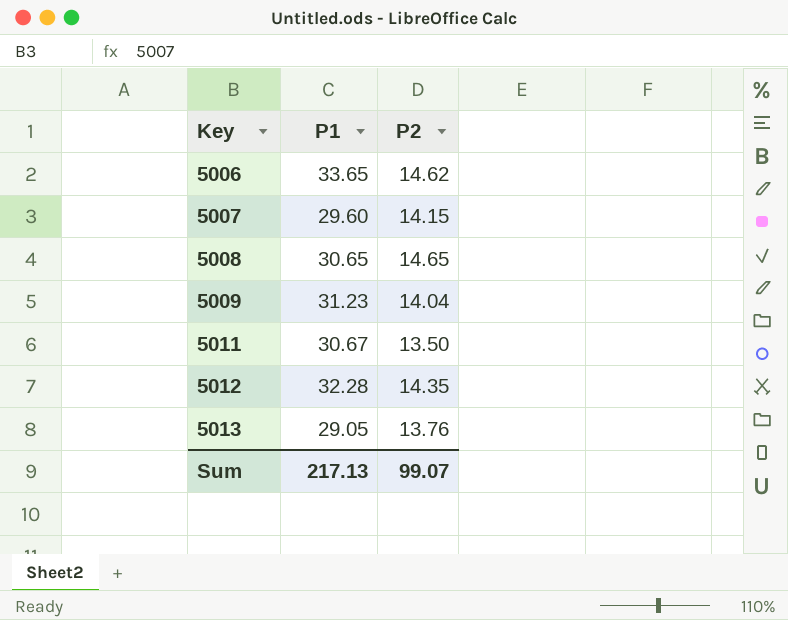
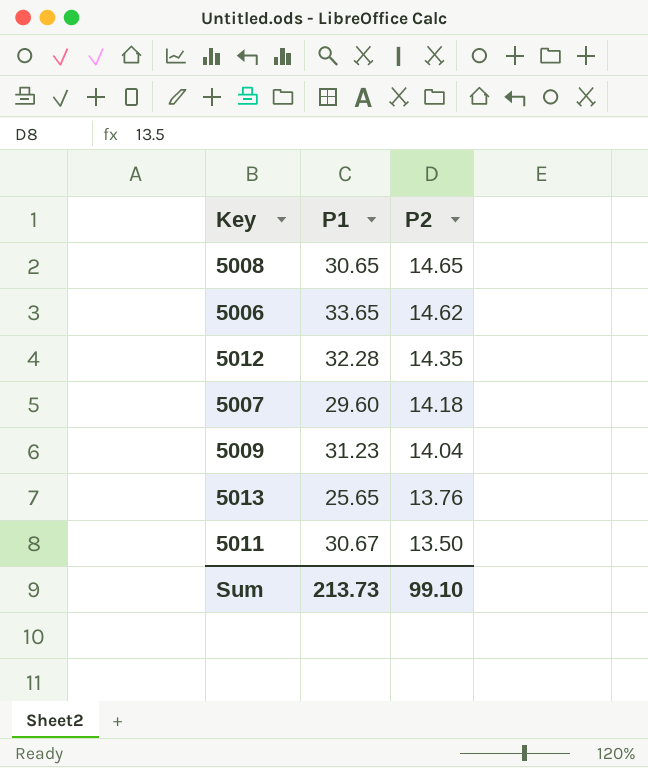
row order: Key ascending -> P2 descending
5007 | P2: 14.15 -> 14.18
5013 | P1: 29.05 -> 25.65
Sum | P1: 217.13 -> 213.73
Sum | P2: 99.07 -> 99.10

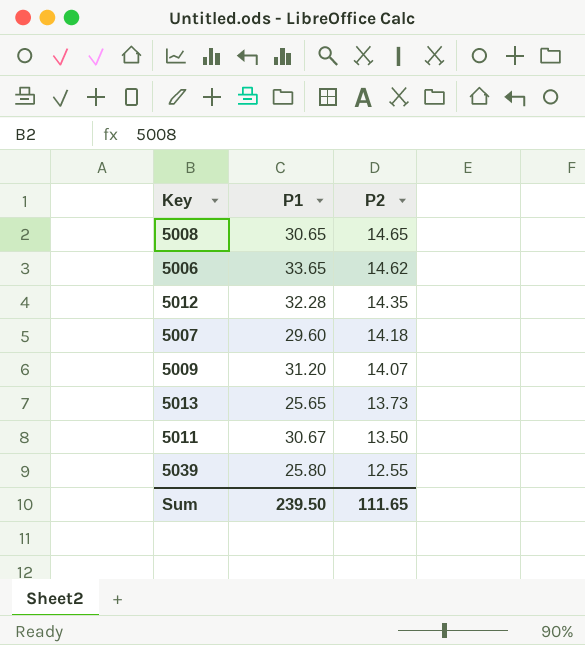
5009 | P1: 31.23 -> 31.20
5009 | P2: 14.04 -> 14.07
5013 | P2: 13.76 -> 13.73
row 5039: none -> 25.80 | 12.55
Sum | P1: 213.73 -> 239.50
Sum | P2: 99.10 -> 111.65

